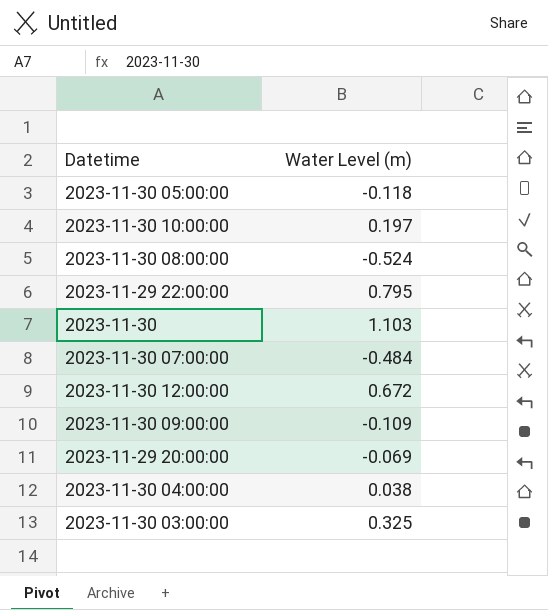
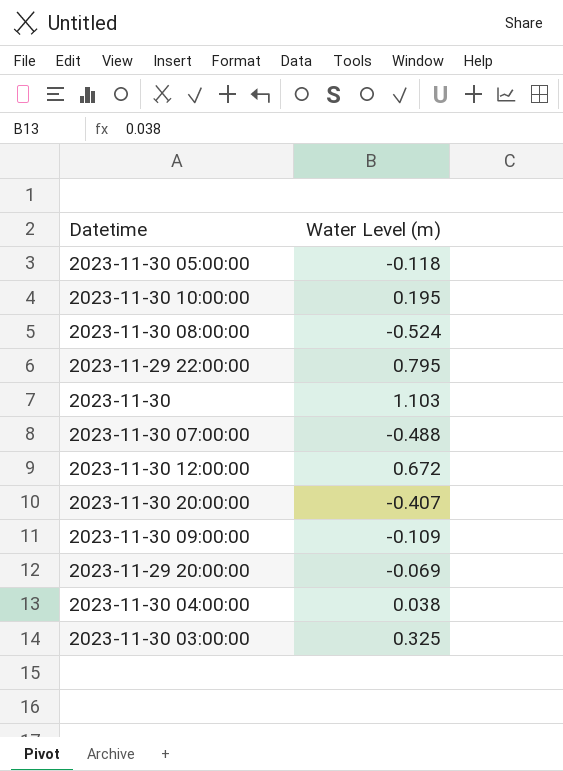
2023-11-30 10:00:00 | Water Level (m): 0.197 -> 0.195
2023-11-30 07:00:00 | Water Level (m): -0.484 -> -0.488
row 2023-11-30 20:00:00: none -> -0.407

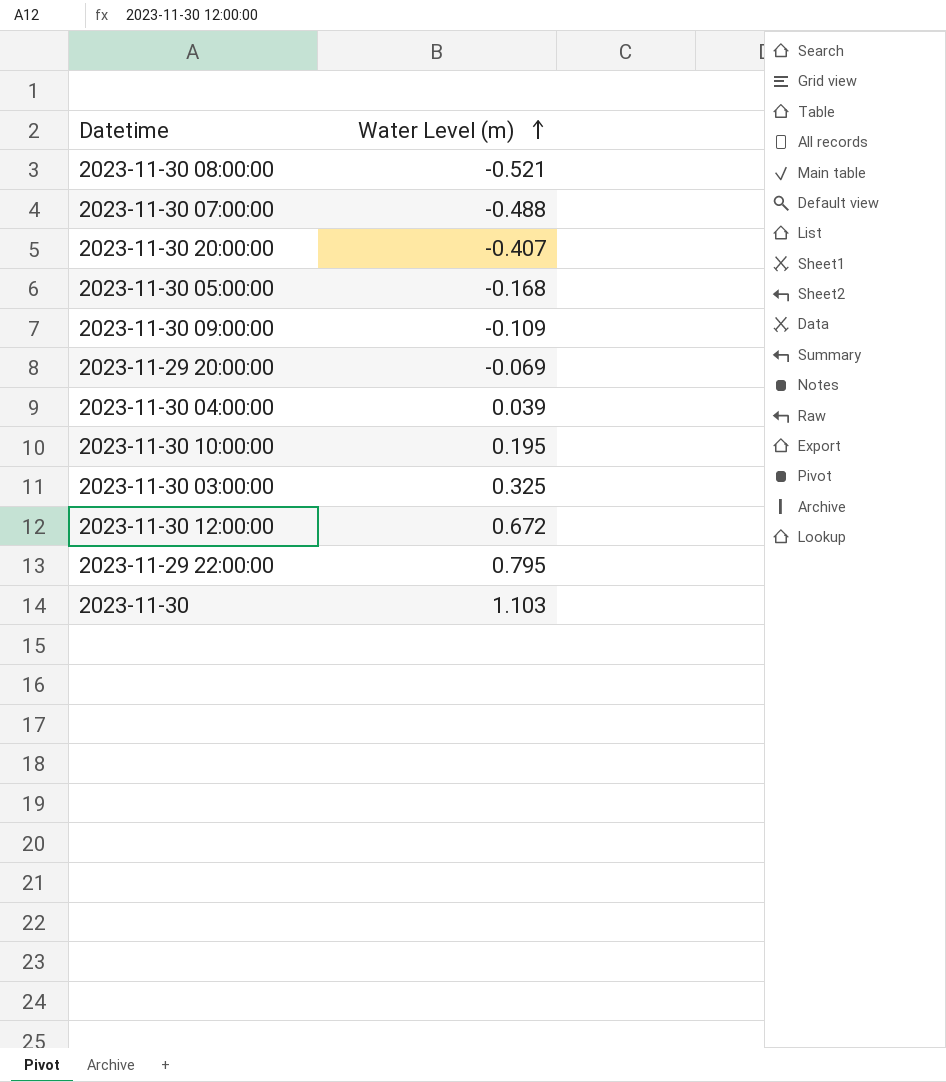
row order: none -> Water Level (m) ascending
2023-11-30 08:00:00 | Water Level (m): -0.524 -> -0.521
2023-11-30 05:00:00 | Water Level (m): -0.118 -> -0.168
2023-11-30 04:00:00 | Water Level (m): 0.038 -> 0.039

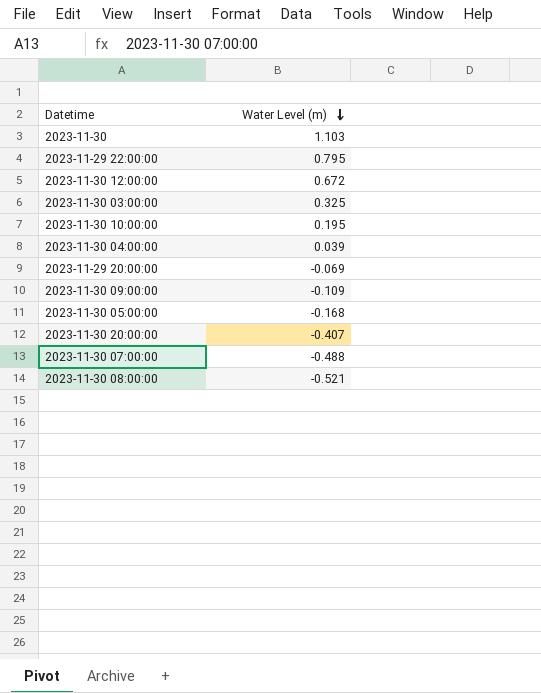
row order: Water Level (m) ascending -> Water Level (m) descending

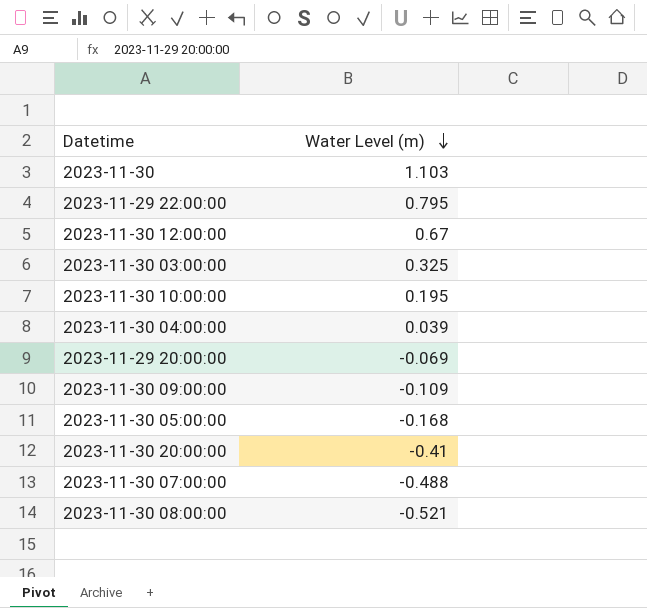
2023-11-30 12:00:00 | Water Level (m): 0.672 -> 0.67
2023-11-30 20:00:00 | Water Level (m): -0.407 -> -0.41

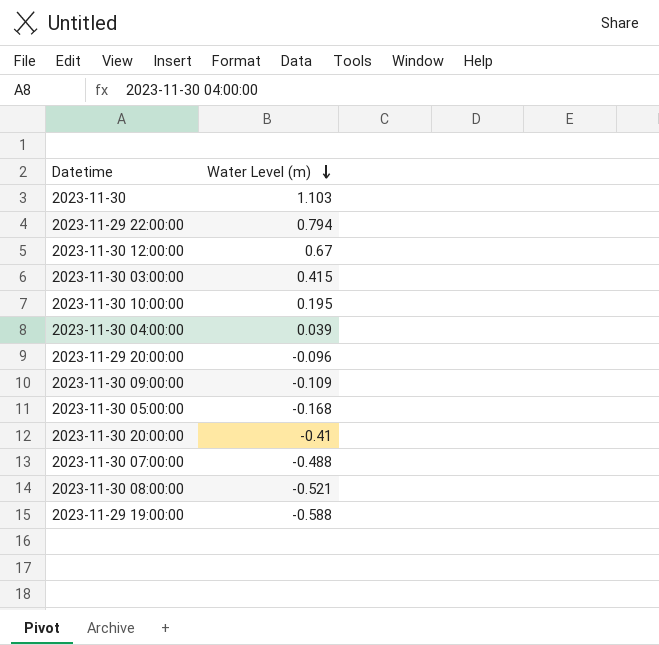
2023-11-29 22:00:00 | Water Level (m): 0.795 -> 0.794
2023-11-30 03:00:00 | Water Level (m): 0.325 -> 0.415
2023-11-29 20:00:00 | Water Level (m): -0.069 -> -0.096
row 2023-11-29 19:00:00: none -> -0.588

